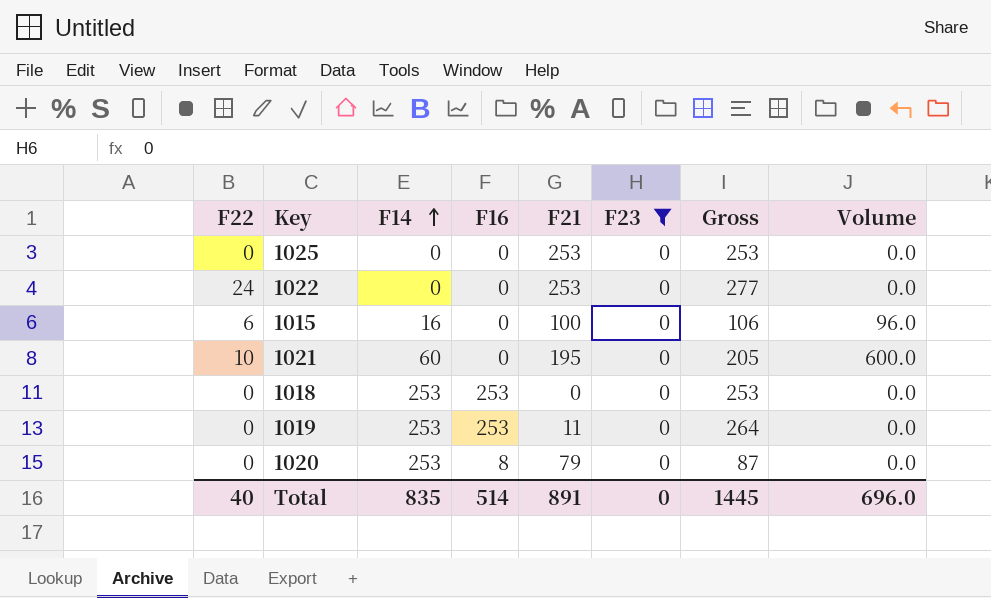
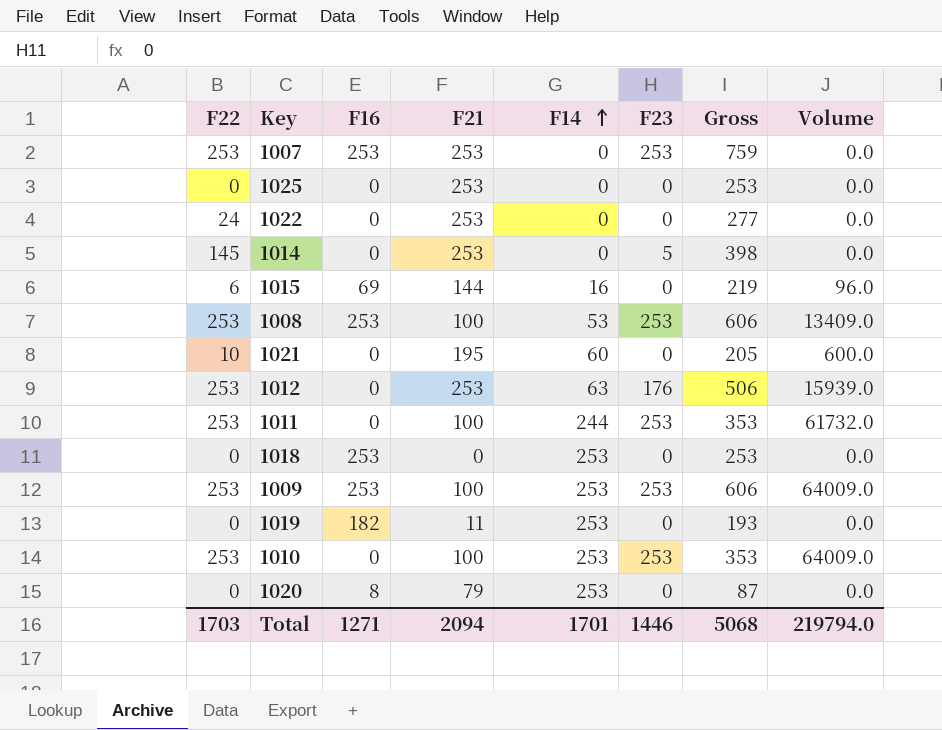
filter: F23 = 0 -> none
column F14 | position: 3 -> 5
1015 | F16: 0 -> 69
1015 | F21: 100 -> 144
1015 | Gross: 106 -> 219
1019 | F16: 253 -> 182
1019 | Gross: 264 -> 193
Total | F22: 40 -> 1703
Total | F16: 514 -> 1271
Total | F21: 891 -> 2094
Total | F14: 835 -> 1701
Total | F23: 0 -> 1446
Total | Gross: 1445 -> 5068
Total | Volume: 696.0 -> 219794.0

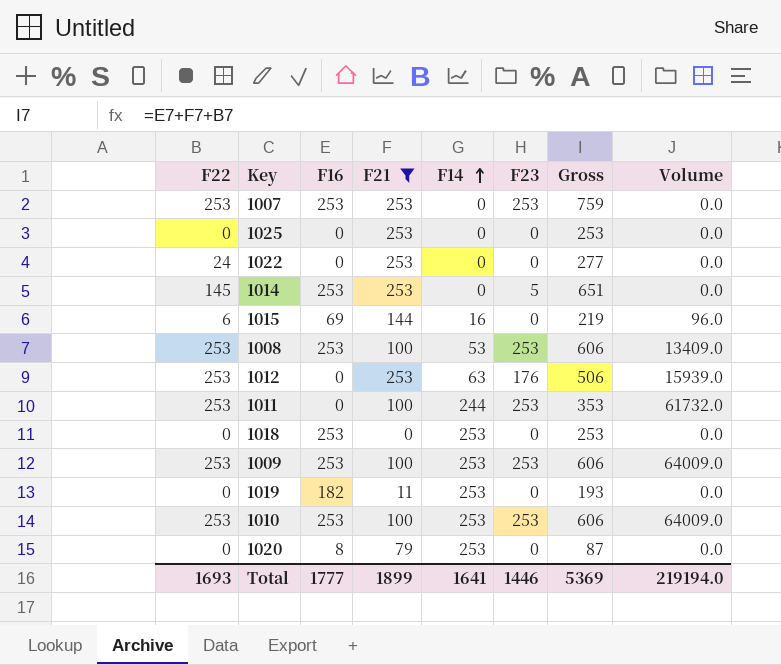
filter: none -> F21 != 195
1014 | F16: 0 -> 253
1014 | Gross: 398 -> 651
1010 | F16: 0 -> 253
1010 | Gross: 353 -> 606
Total | F22: 1703 -> 1693
Total | F16: 1271 -> 1777
Total | F21: 2094 -> 1899
Total | F14: 1701 -> 1641
Total | Gross: 5068 -> 5369
Total | Volume: 219794.0 -> 219194.0

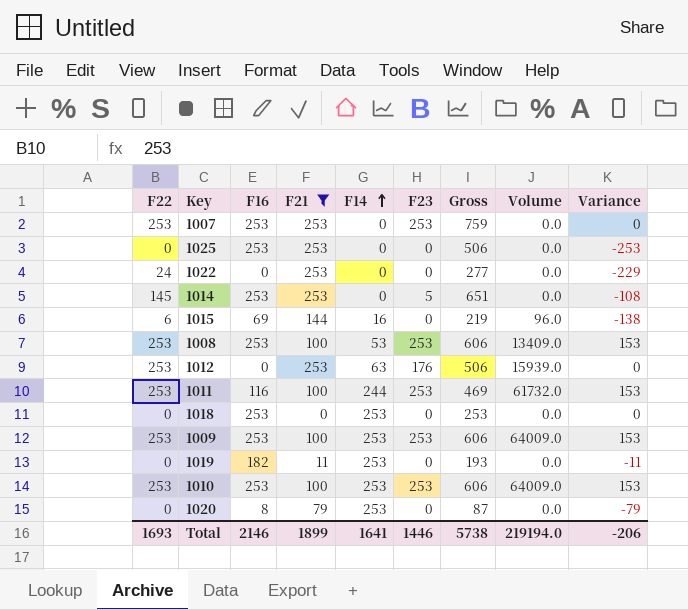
column Variance | formula: none -> [F22] - [F21]
1025 | F16: 0 -> 253
1025 | Gross: 253 -> 506
1011 | F16: 0 -> 116
1011 | Gross: 353 -> 469
Total | F16: 1777 -> 2146
Total | Gross: 5369 -> 5738

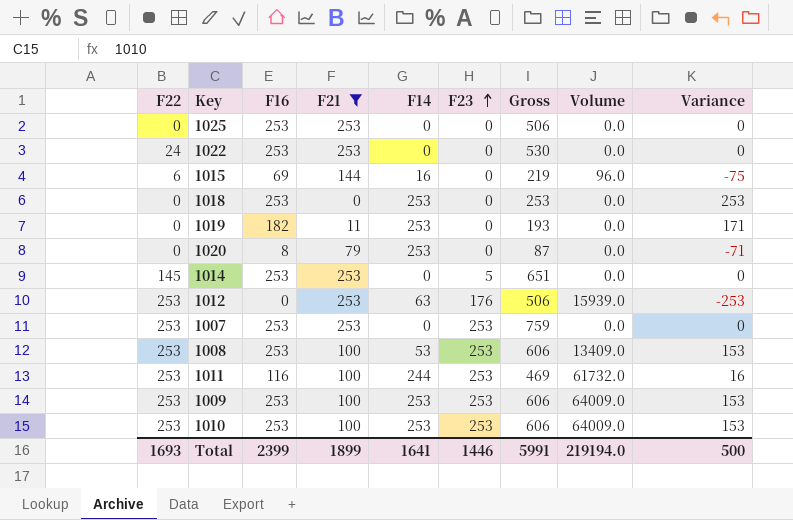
row order: F14 ascending -> F23 ascending
column Variance | formula: [F22] - [F21] -> [F16] - [F21]
1022 | F16: 0 -> 253
1022 | Gross: 277 -> 530
Total | F16: 2146 -> 2399
Total | Gross: 5738 -> 5991
Total | Variance: -206 -> 500

